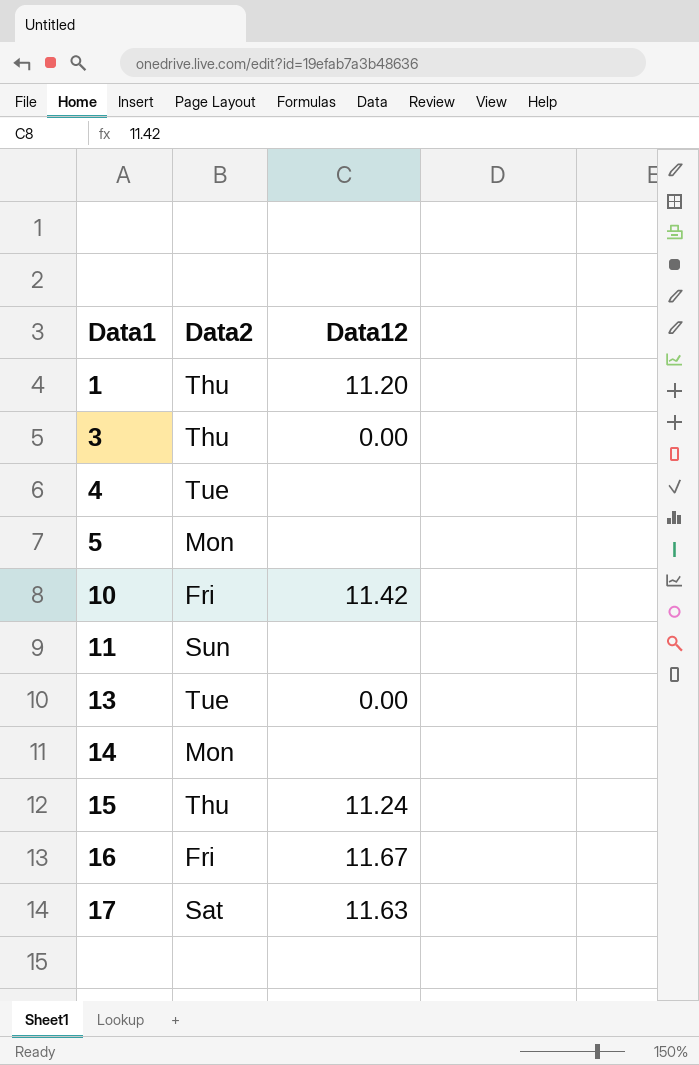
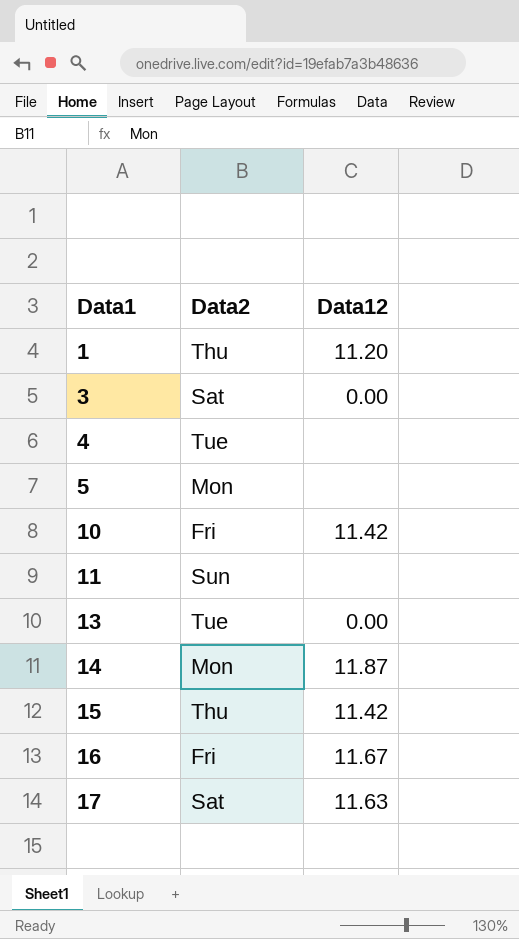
3 | Data2: Thu -> Sat
14 | Data12: none -> 11.87
15 | Data12: 11.24 -> 11.42

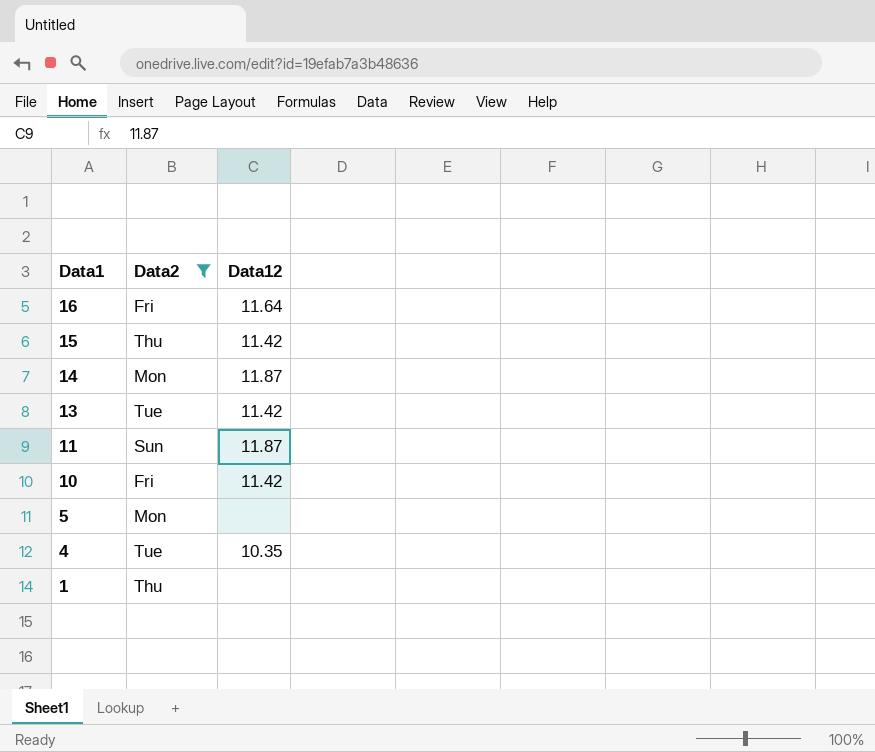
filter: none -> Data2 != Sat
row order: Data1 ascending -> Data1 descending
16 | Data12: 11.67 -> 11.64
13 | Data12: 0.00 -> 11.42
11 | Data12: none -> 11.87
4 | Data12: none -> 10.35
1 | Data12: 11.20 -> none

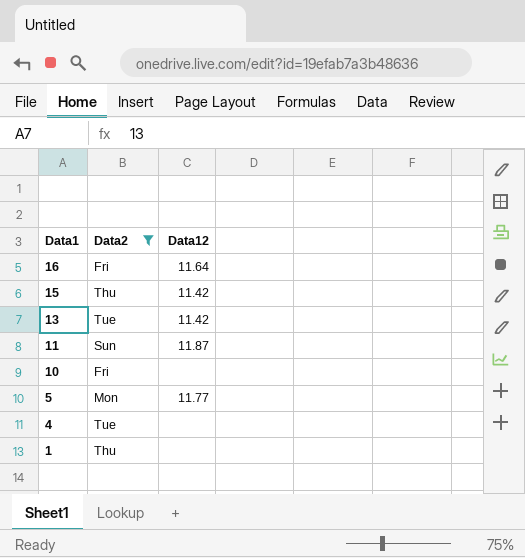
row 14: Mon | 11.87 -> none
10 | Data12: 11.42 -> none
5 | Data12: none -> 11.77
4 | Data12: 10.35 -> none

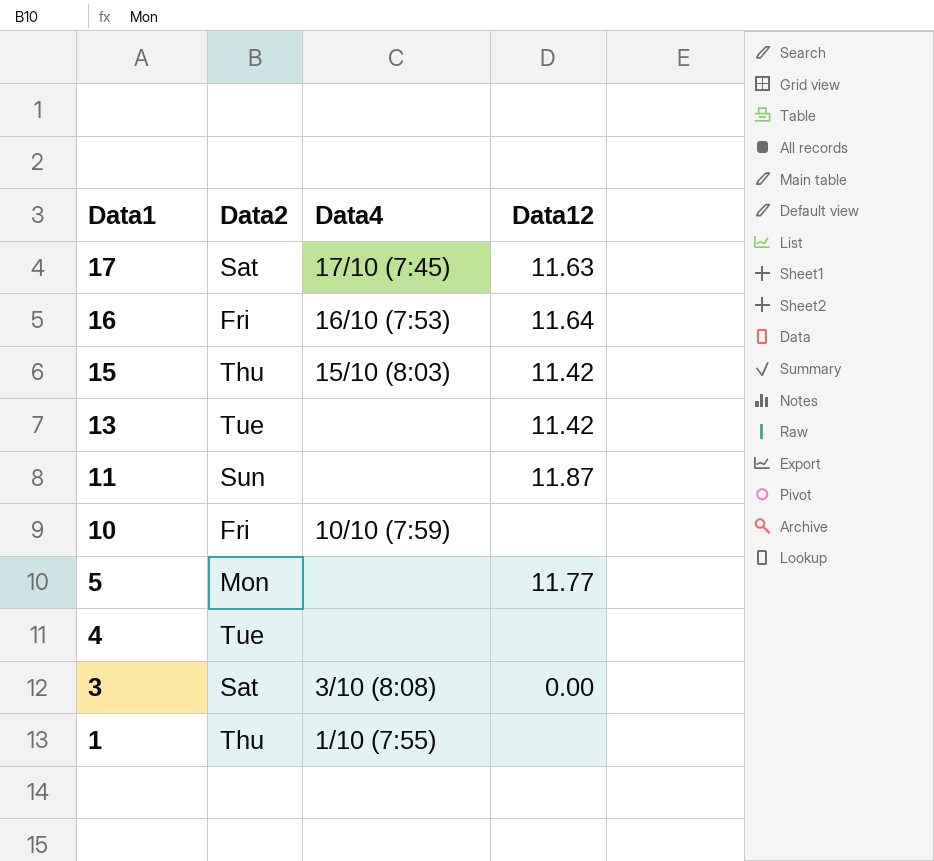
filter: Data2 != Sat -> none
column Data4 | position: none -> 3

